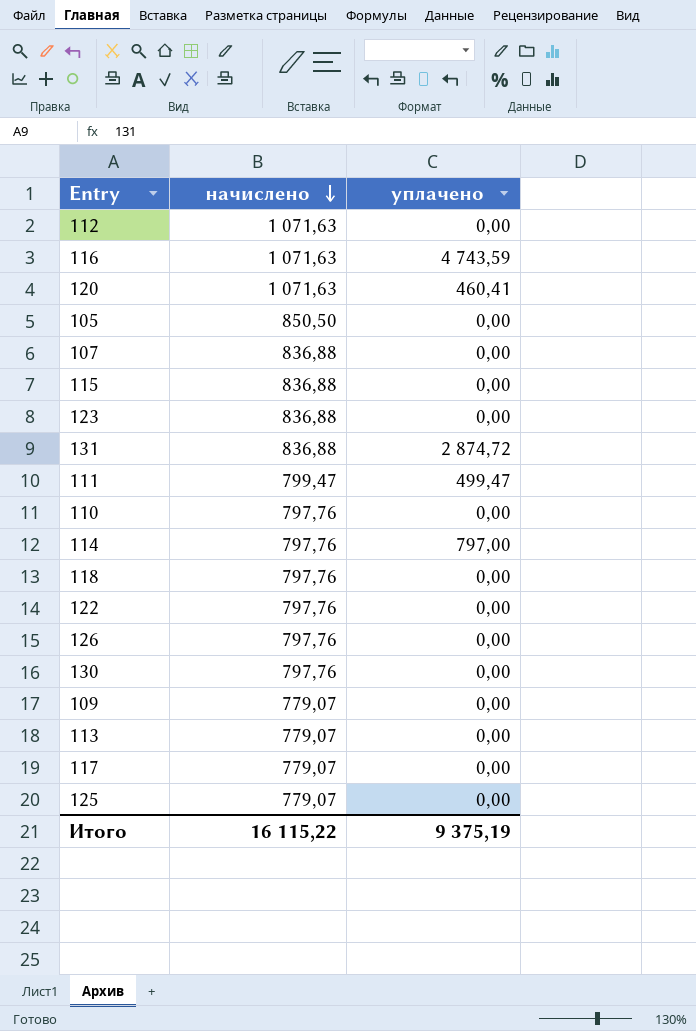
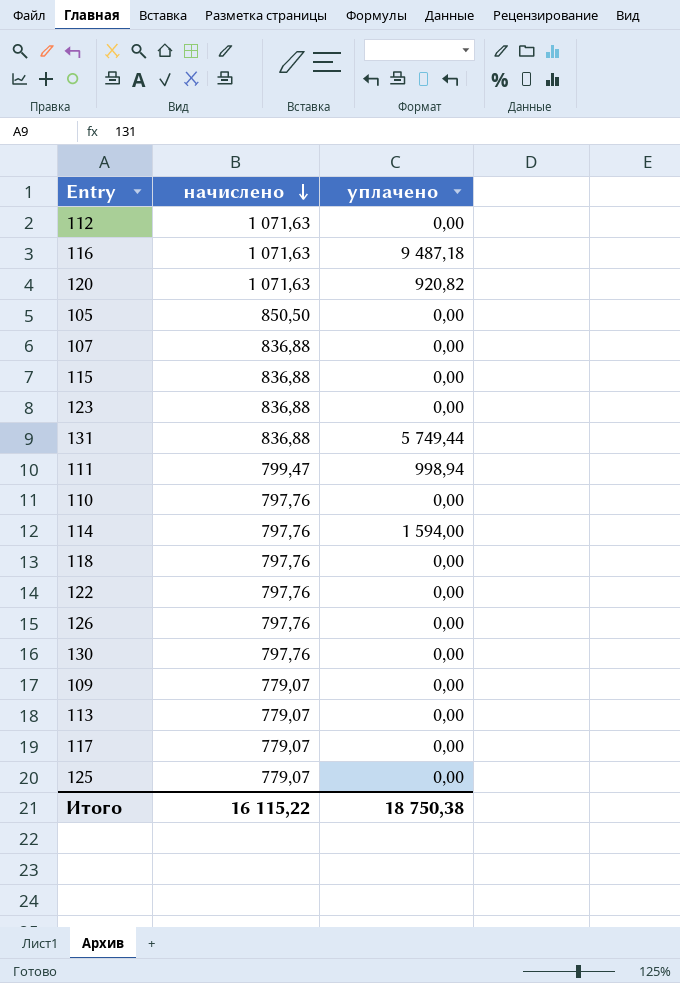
116 | уплачено: 4 743,59 -> 9 487,18
120 | уплачено: 460,41 -> 920,82
131 | уплачено: 2 874,72 -> 5 749,44
111 | уплачено: 499,47 -> 998,94
114 | уплачено: 797,00 -> 1 594,00
Итого | уплачено: 9 375,19 -> 18 750,38

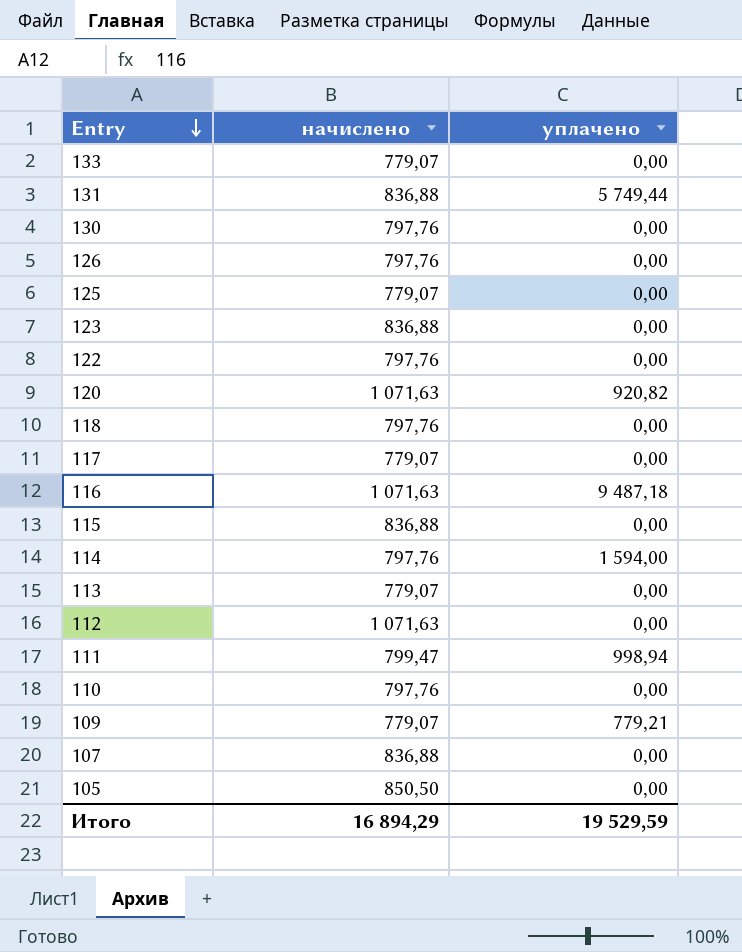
row order: начислено descending -> Entry descending
row 133: none -> 779,07 | 0,00
109 | уплачено: 0,00 -> 779,21
Итого | начислено: 16 115,22 -> 16 894,29
Итого | уплачено: 18 750,38 -> 19 529,59

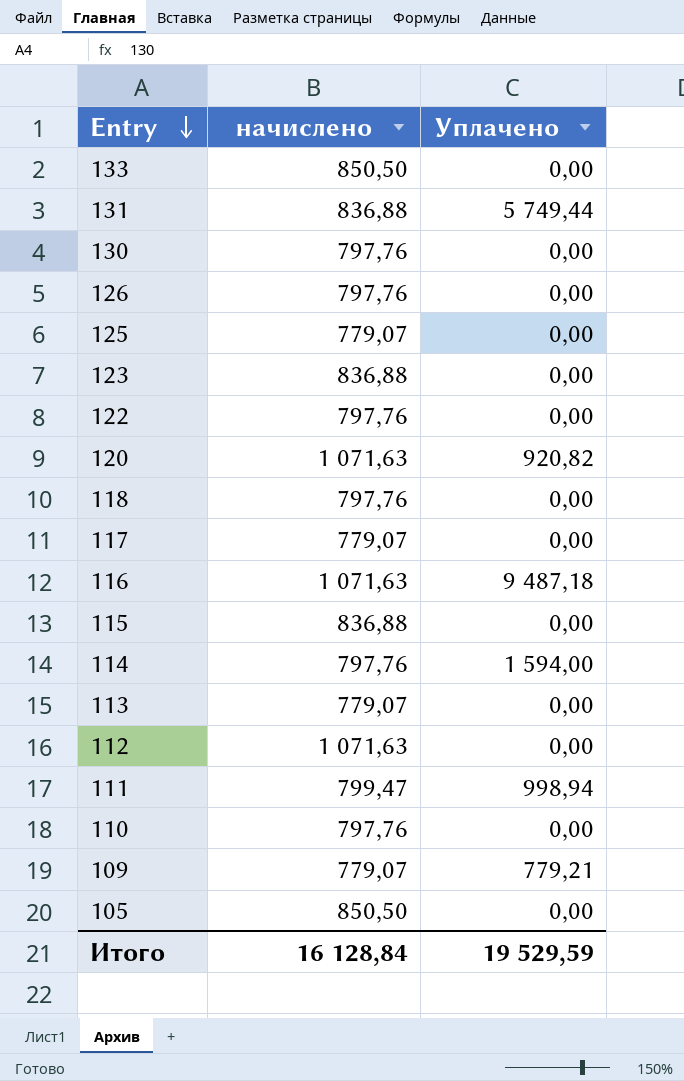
column name: уплачено -> Уплачено
row 107: 836,88 | 0,00 -> none
133 | начислено: 779,07 -> 850,50
Итого | начислено: 16 894,29 -> 16 128,84

